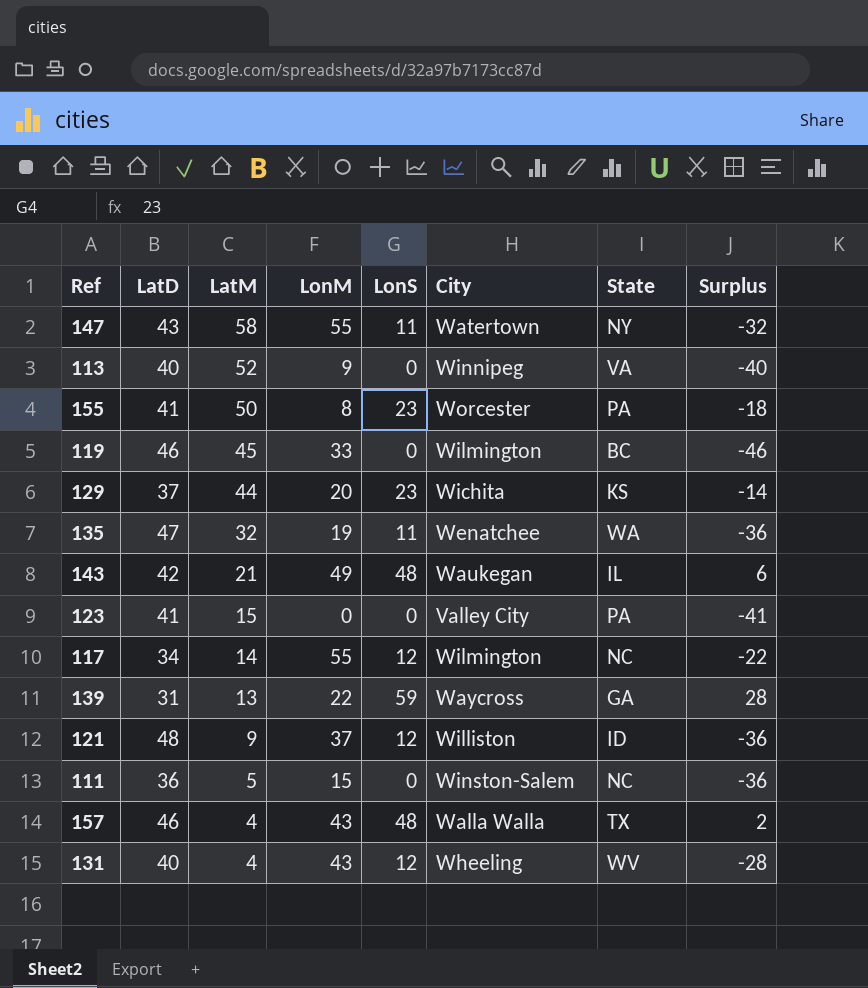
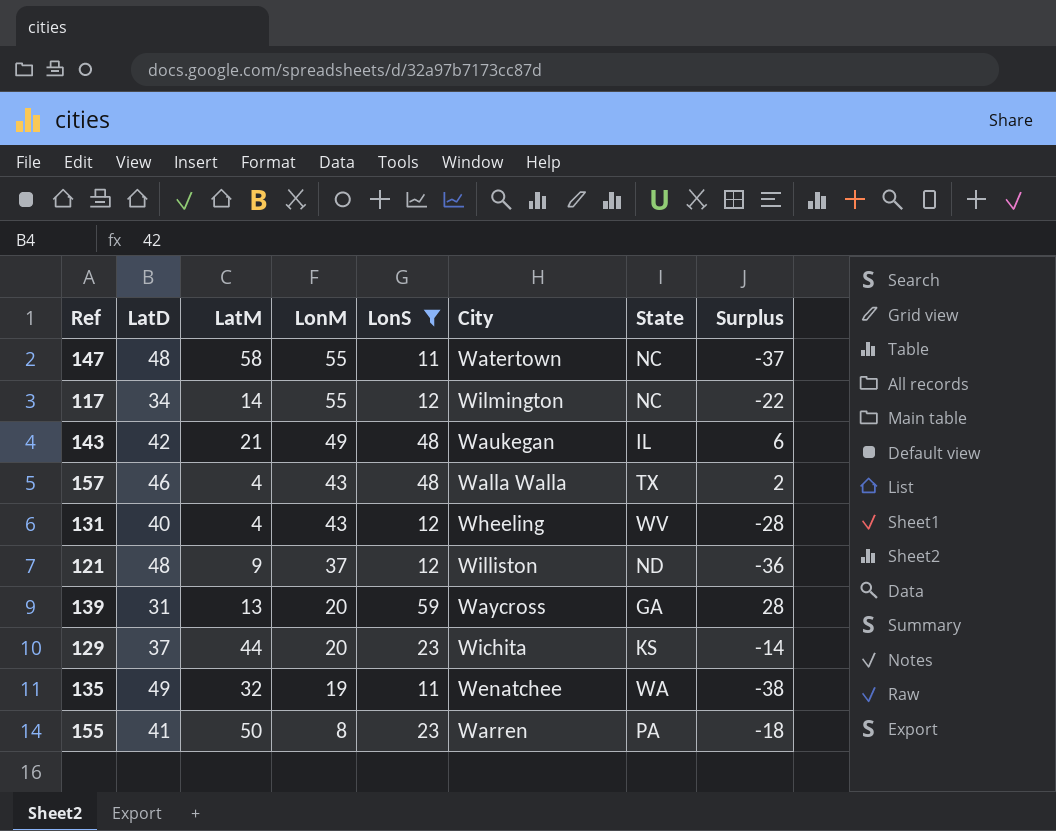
filter: none -> LonS != 0
row order: LatM descending -> LonM descending
147 | LatD: 43 -> 48
147 | State: NY -> NC
147 | Surplus: -32 -> -37
121 | State: ID -> ND
139 | LonM: 22 -> 20
135 | LatD: 47 -> 49
135 | Surplus: -36 -> -38
155 | City: Worcester -> Warren

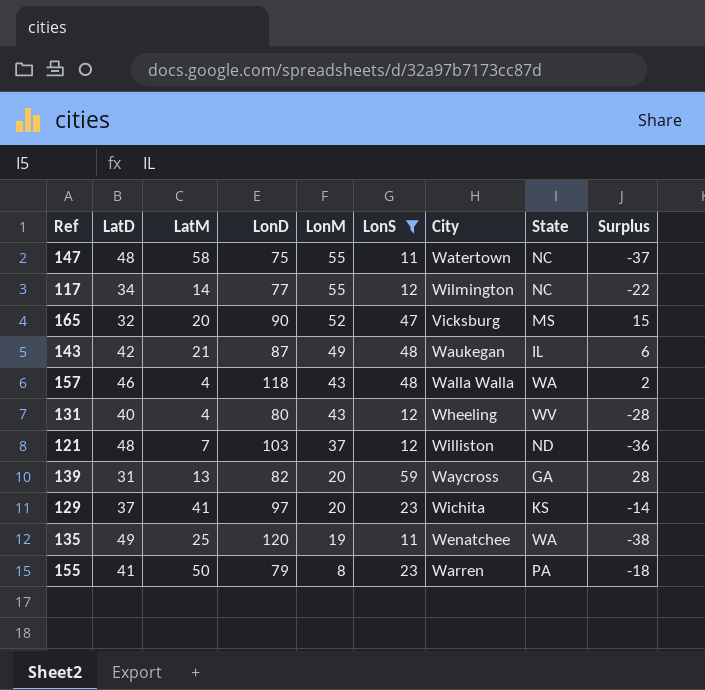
column LonD | position: none -> 4
row 165: none -> 32 | 20 | 90 | 52 | 47 | Vicksburg | MS | 15
157 | State: TX -> WA
121 | LatM: 9 -> 7
129 | LatM: 44 -> 41
135 | LatM: 32 -> 25

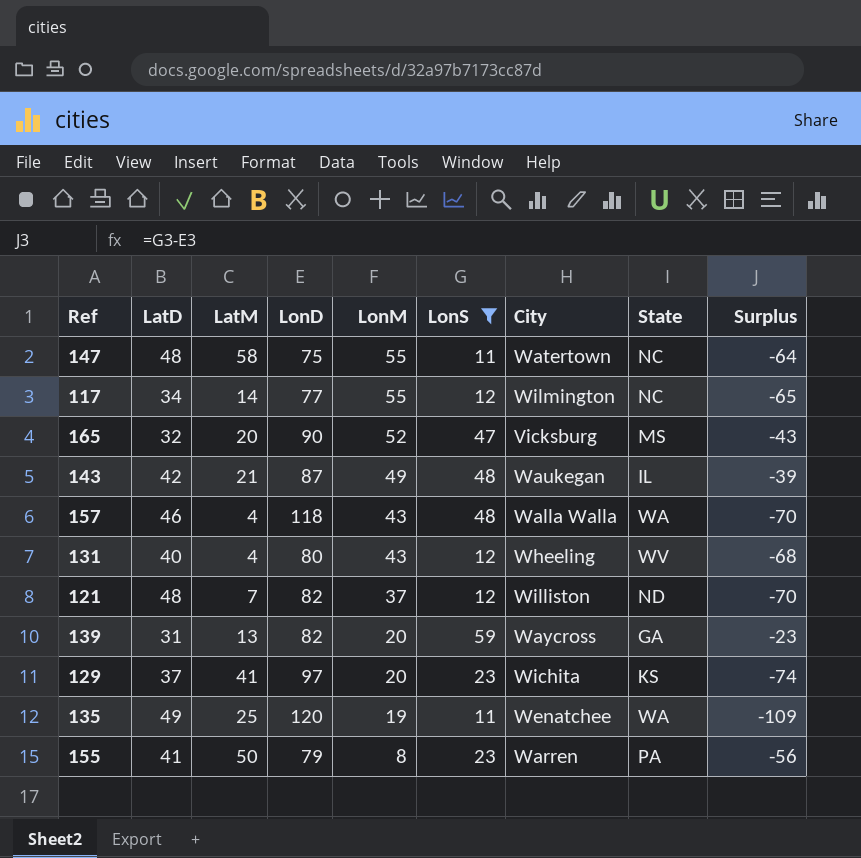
column Surplus | formula: [LonS] - [LatD] -> [LonS] - [LonD]
121 | LonD: 103 -> 82

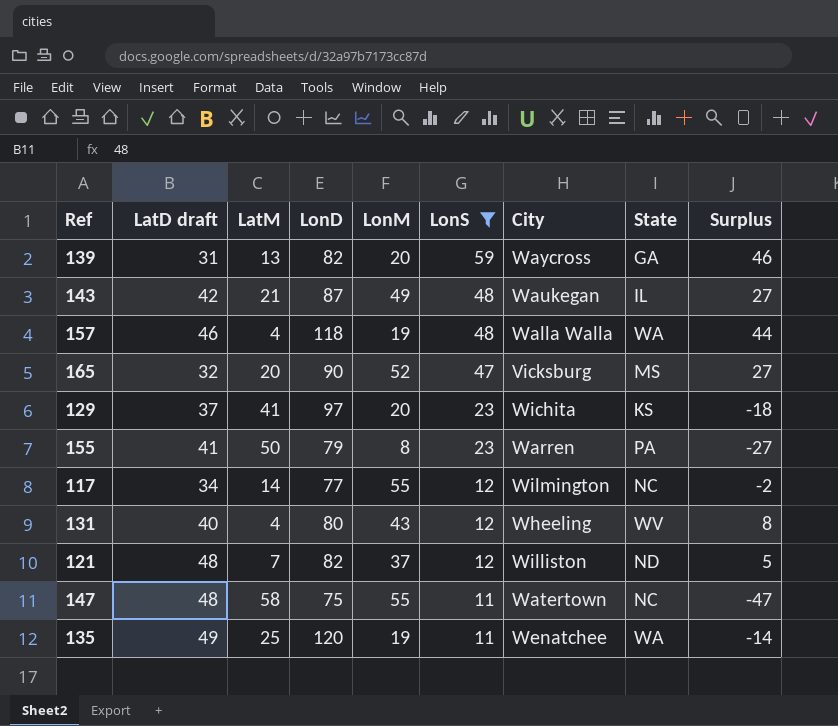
row order: LonM descending -> LonS descending
column name: LatD -> LatD draft
column Surplus | formula: [LonS] - [LonD] -> [LonS] - [LatM]
157 | LonM: 43 -> 19

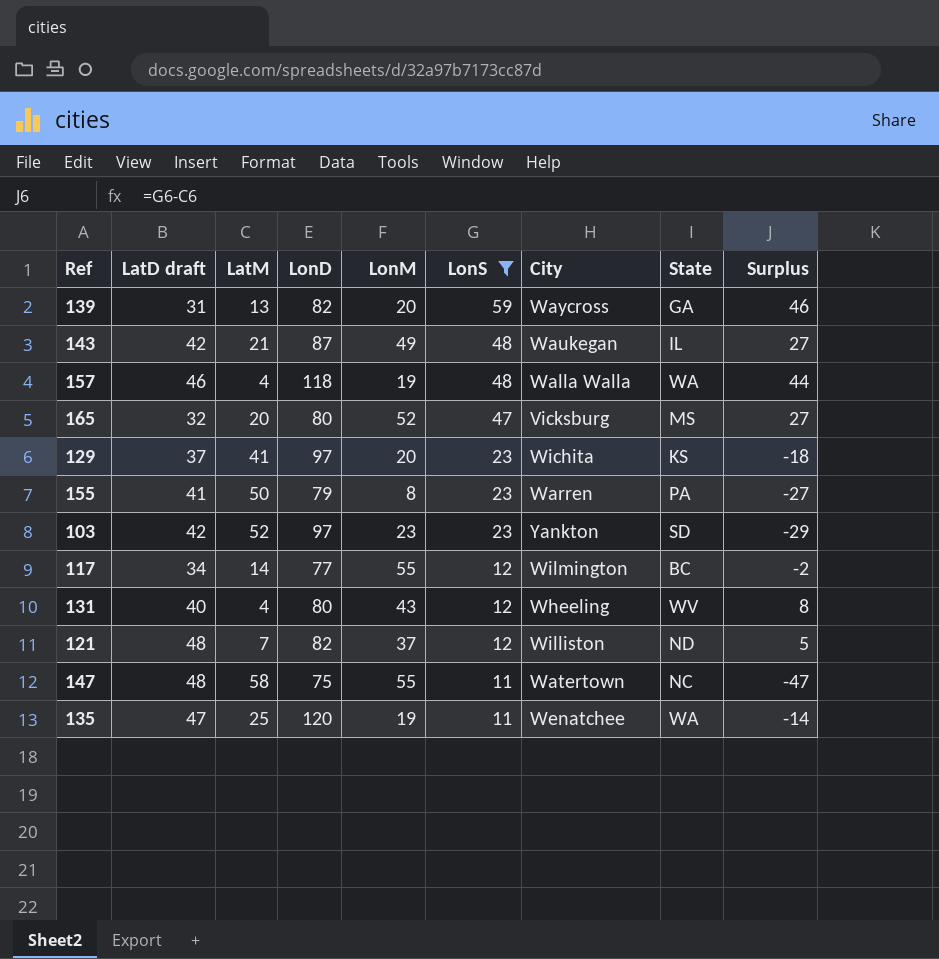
165 | LonD: 90 -> 80
row 103: none -> 42 | 52 | 97 | 23 | 23 | Yankton | SD | -29
117 | State: NC -> BC
135 | LatD draft: 49 -> 47

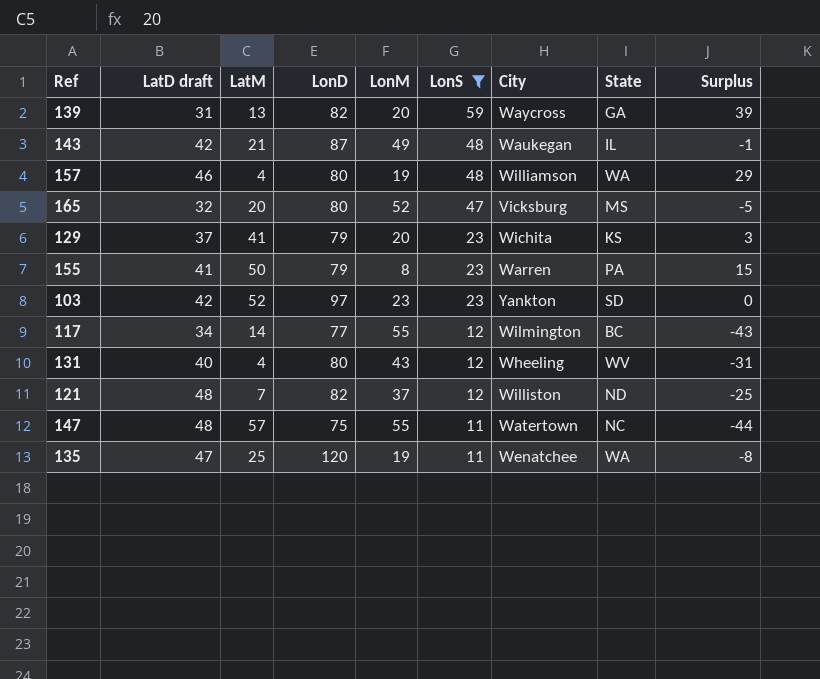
column Surplus | formula: [LonS] - [LatM] -> [LonS] - [LonM]
157 | LonD: 118 -> 80
157 | City: Walla Walla -> Williamson
129 | LonD: 97 -> 79
147 | LatM: 58 -> 57

